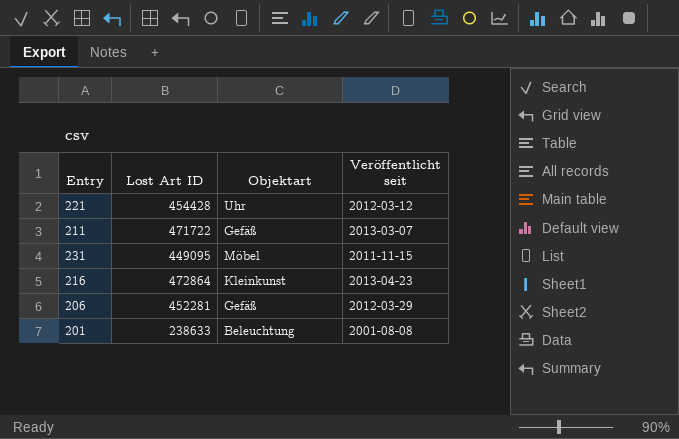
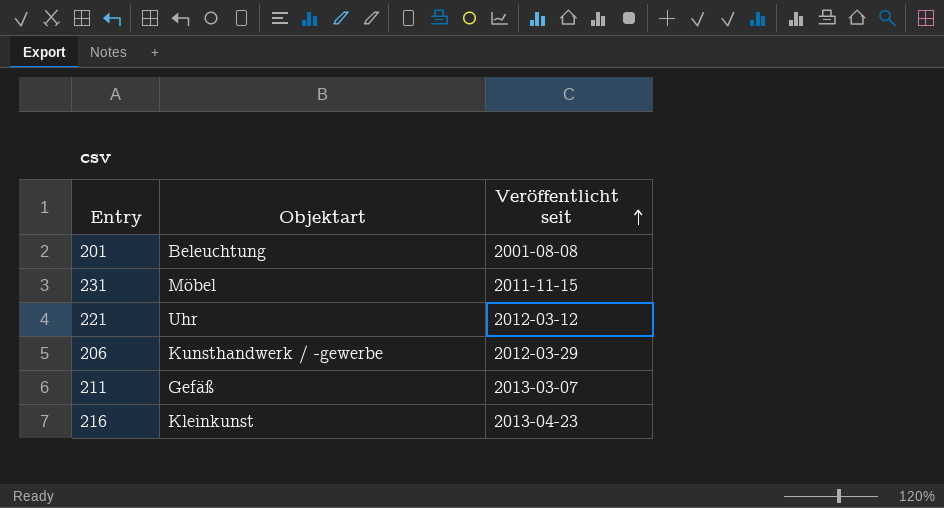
row order: none -> Veröffentlicht seit ascending
column Lost Art ID | position: 2 -> none
206 | Objektart: Gefäß -> Kunsthandwerk / -gewerbe

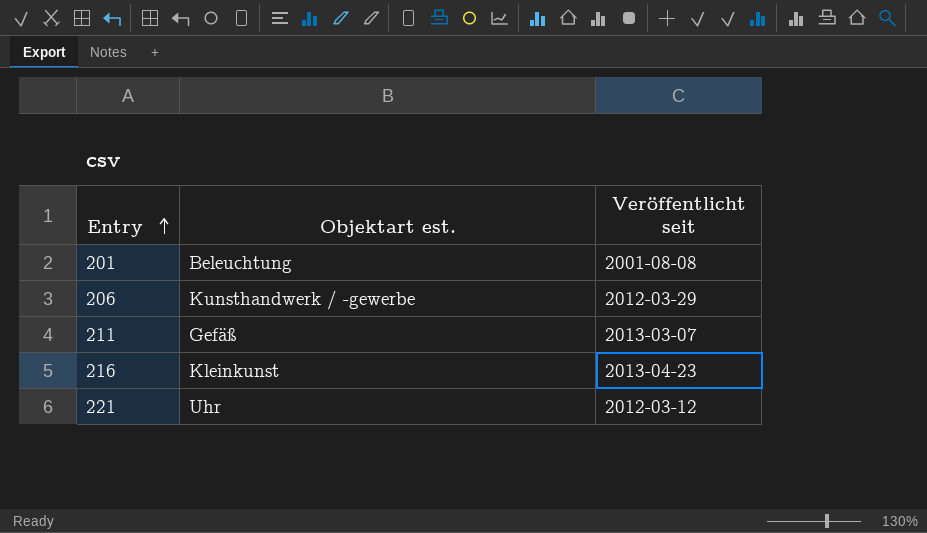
row order: Veröffentlicht seit ascending -> Entry ascending
column name: Objektart -> Objektart est.
row 231: Möbel | 2011-11-15 -> none

